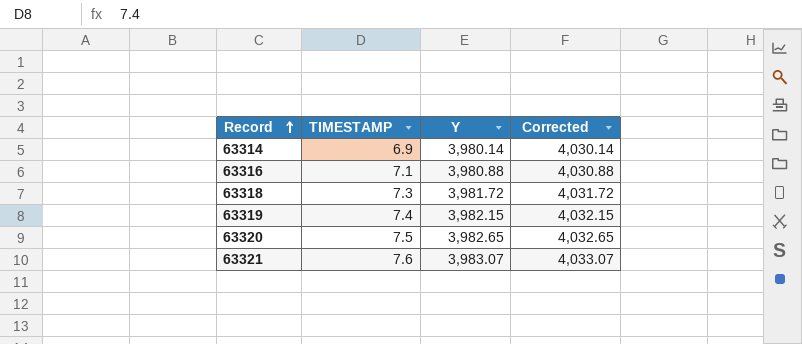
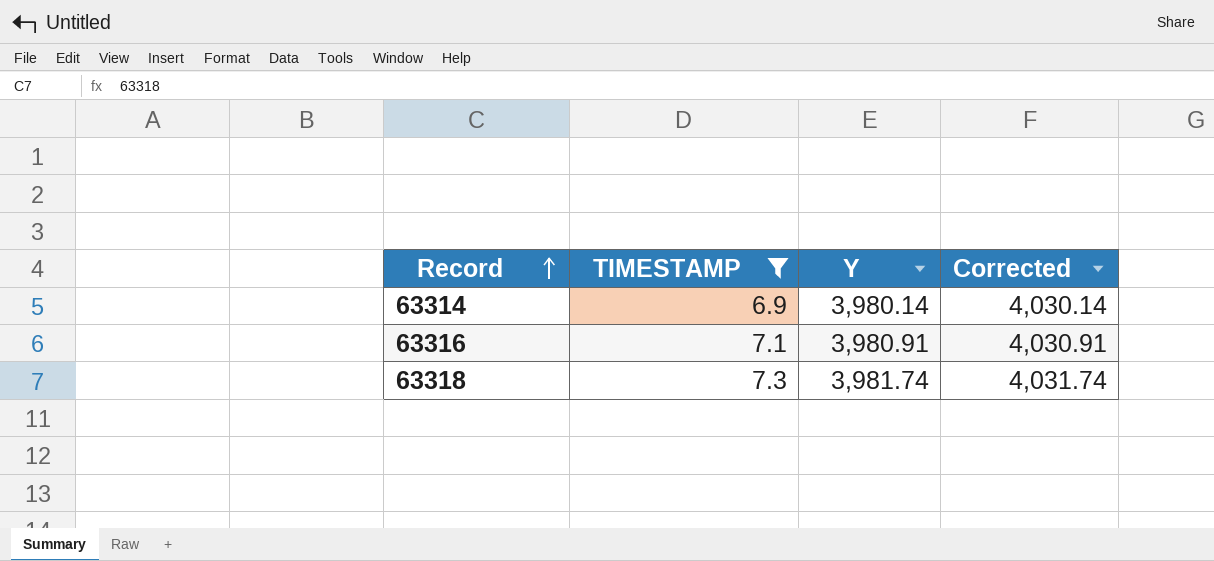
filter: none -> TIMESTAMP <= 7.3
63316 | Y: 3,980.88 -> 3,980.91
63316 | Corrected: 4,030.88 -> 4,030.91
63318 | Y: 3,981.72 -> 3,981.74
63318 | Corrected: 4,031.72 -> 4,031.74

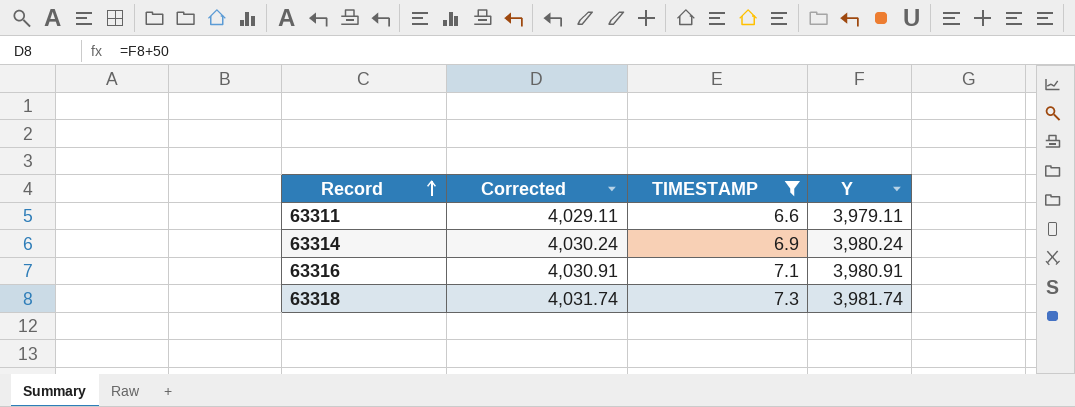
column Corrected | position: 4 -> 2
row 63311: none -> 4,029.11 | 6.6 | 3,979.11
63314 | Corrected: 4,030.14 -> 4,030.24
63314 | Y: 3,980.14 -> 3,980.24

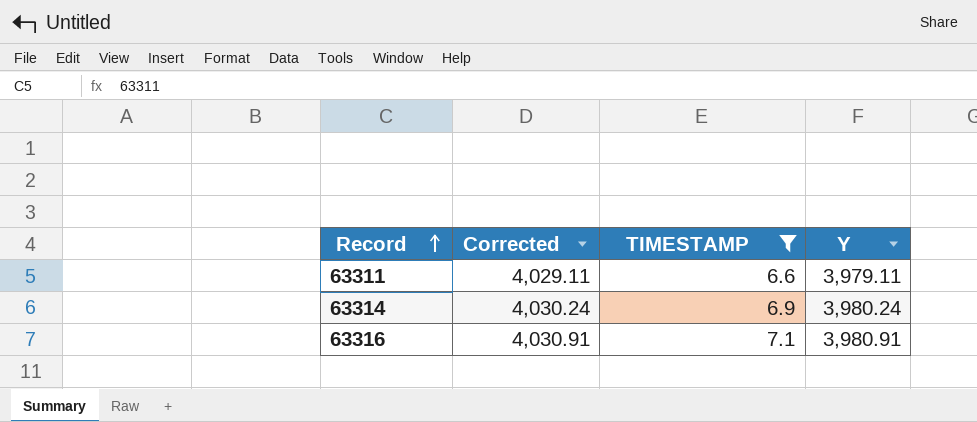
row 63318: 4,031.74 | 7.3 | 3,981.74 -> none

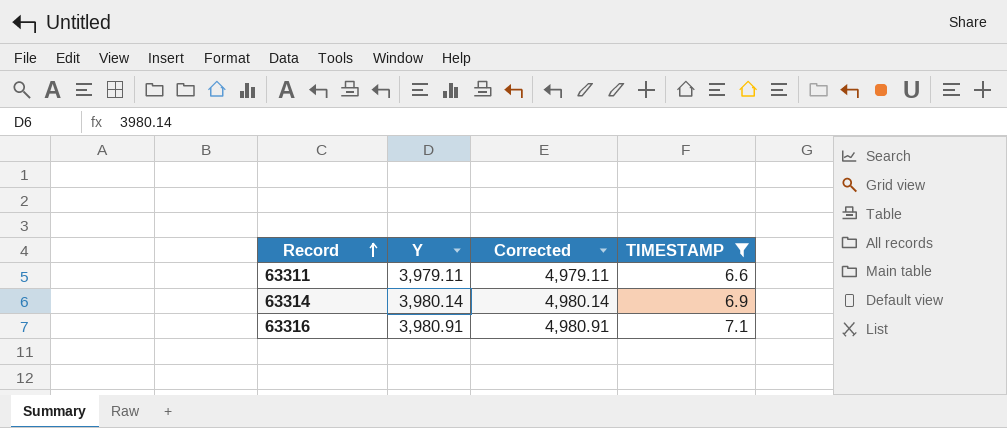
column Y | position: 4 -> 2
column Corrected | formula: [Y] + 50 -> [Y] + 1000
63314 | Y: 3,980.24 -> 3,980.14

